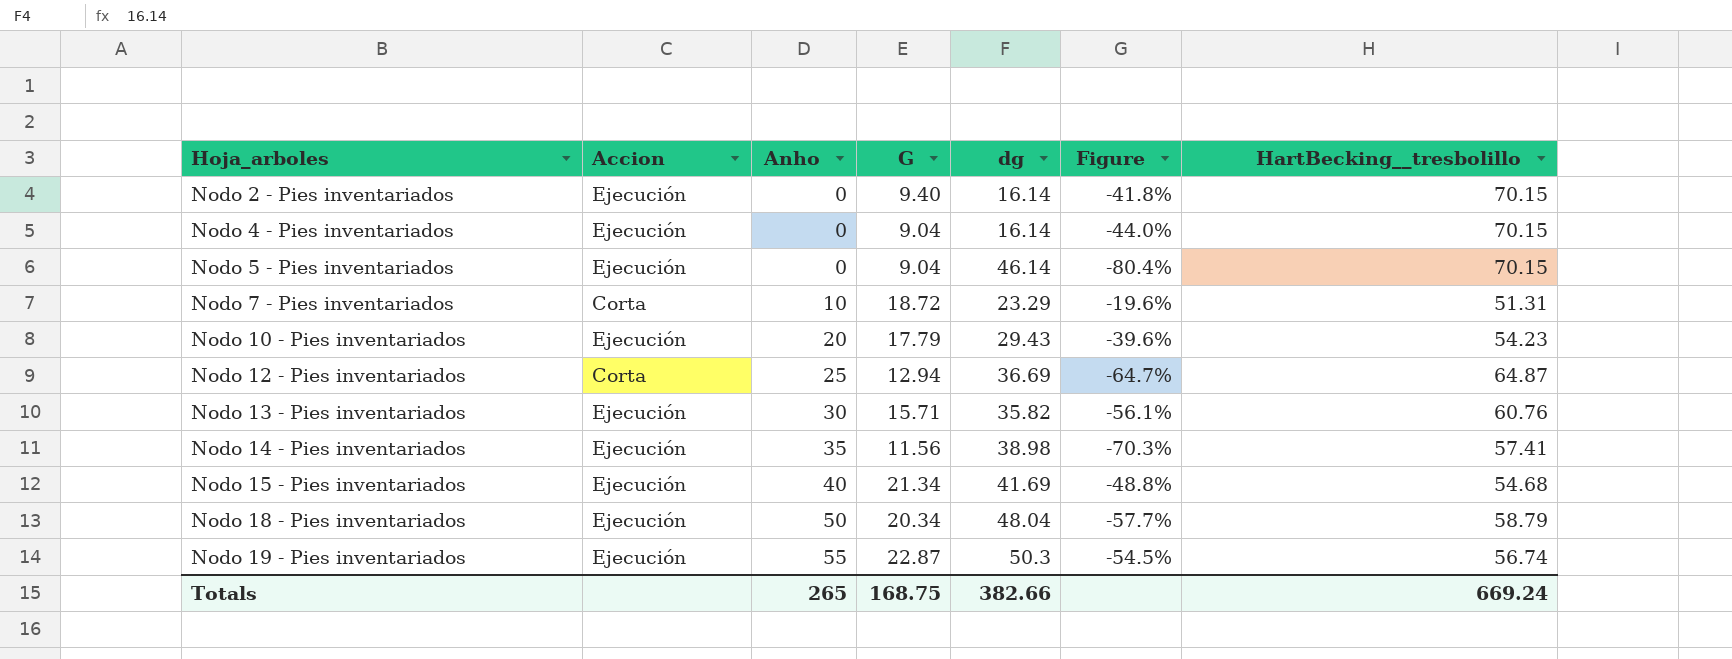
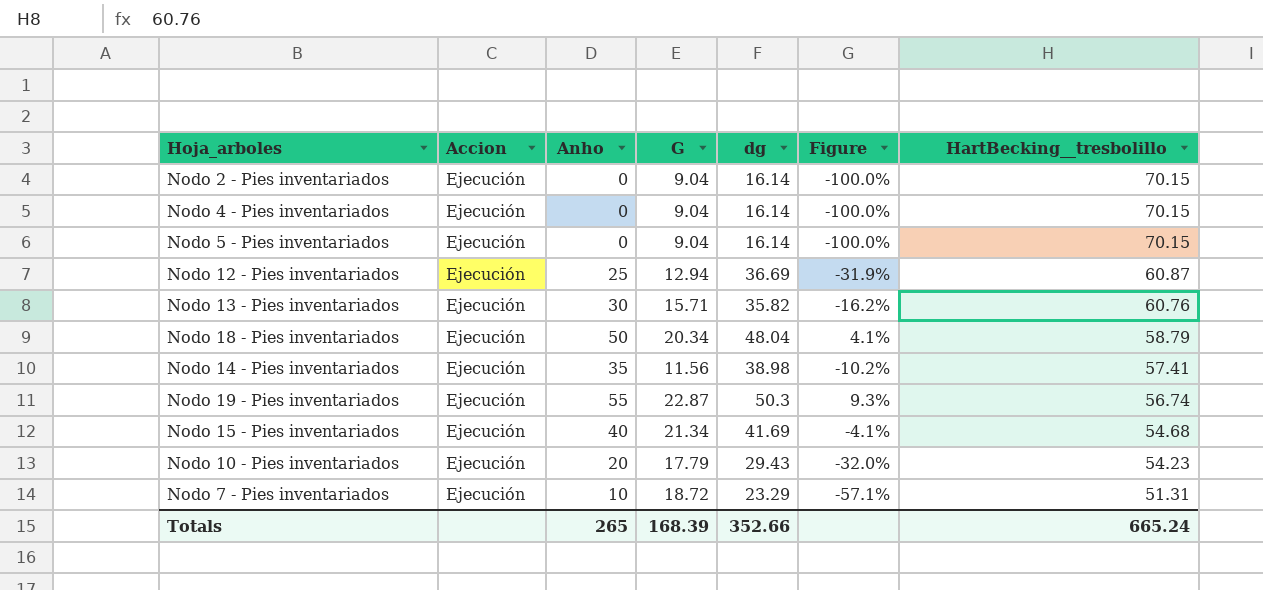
row order: Hoja_arboles ascending -> HartBecking__tresbolillo descending
column Figure | formula: ([G] - [dg]) / [dg] -> ([Anho] - [dg]) / [dg]
Nodo 2 - Pies inventariados | G: 9.40 -> 9.04
Nodo 5 - Pies inventariados | dg: 46.14 -> 16.14
Nodo 12 - Pies inventariados | Accion: Corta -> Ejecución
Nodo 12 - Pies inventariados | HartBecking__tresbolillo: 64.87 -> 60.87
Nodo 7 - Pies inventariados | Accion: Corta -> Ejecución
Totals | G: 168.75 -> 168.39
Totals | dg: 382.66 -> 352.66
Totals | HartBecking__tresbolillo: 669.24 -> 665.24

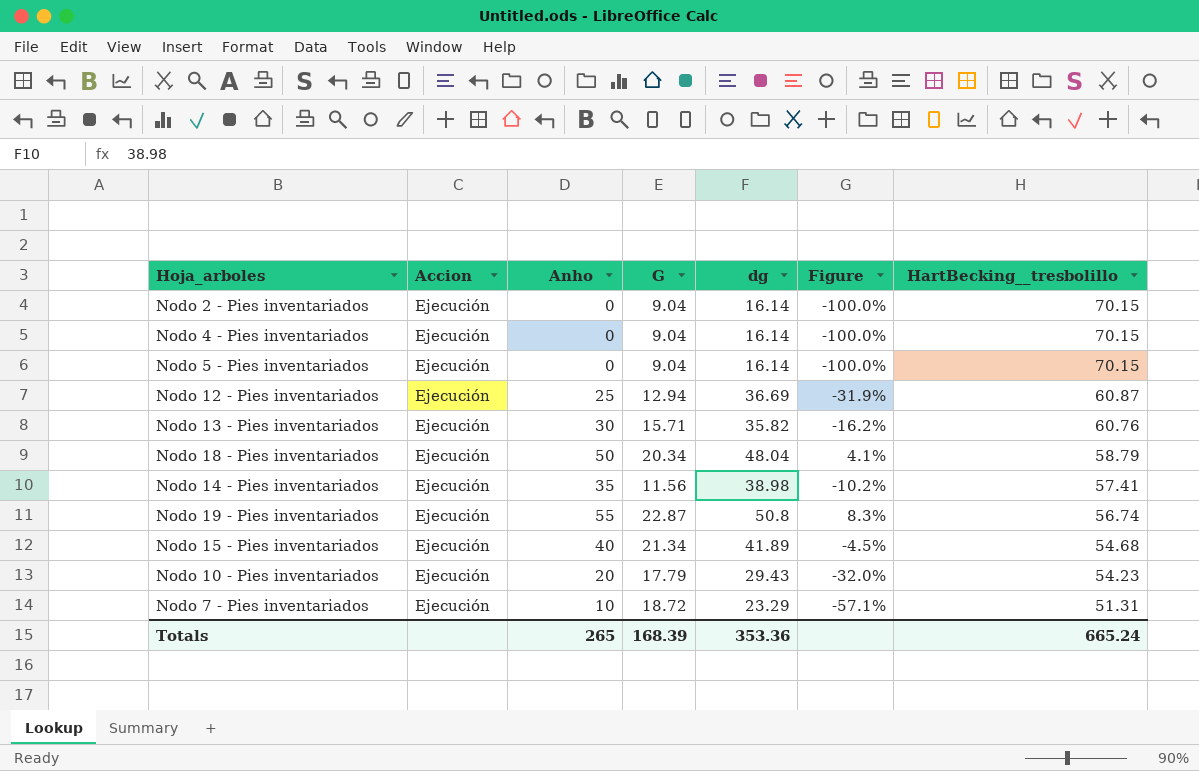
Nodo 19 - Pies inventariados | dg: 50.3 -> 50.8
Nodo 19 - Pies inventariados | Figure: 9.3% -> 8.3%
Nodo 15 - Pies inventariados | dg: 41.69 -> 41.89
Nodo 15 - Pies inventariados | Figure: -4.1% -> -4.5%
Totals | dg: 352.66 -> 353.36

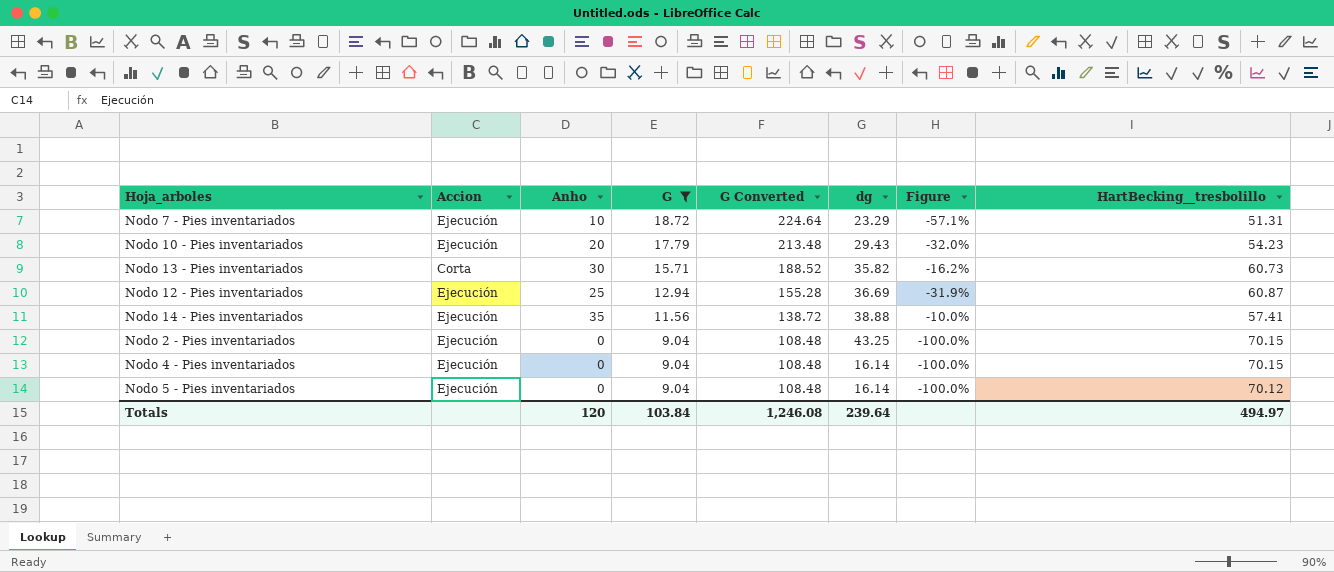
filter: none -> G <= 18.72
row order: HartBecking__tresbolillo descending -> G descending
column G Converted | formula: none -> [G] * 12
Nodo 13 - Pies inventariados | Accion: Ejecución -> Corta
Nodo 13 - Pies inventariados | HartBecking__tresbolillo: 60.76 -> 60.73
Nodo 14 - Pies inventariados | dg: 38.98 -> 38.88
Nodo 14 - Pies inventariados | Figure: -10.2% -> -10.0%
Nodo 2 - Pies inventariados | dg: 16.14 -> 43.25
Nodo 5 - Pies inventariados | HartBecking__tresbolillo: 70.15 -> 70.12
Totals | Anho: 265 -> 120
Totals | G: 168.39 -> 103.84
Totals | dg: 353.36 -> 239.64
Totals | HartBecking__tresbolillo: 665.24 -> 494.97

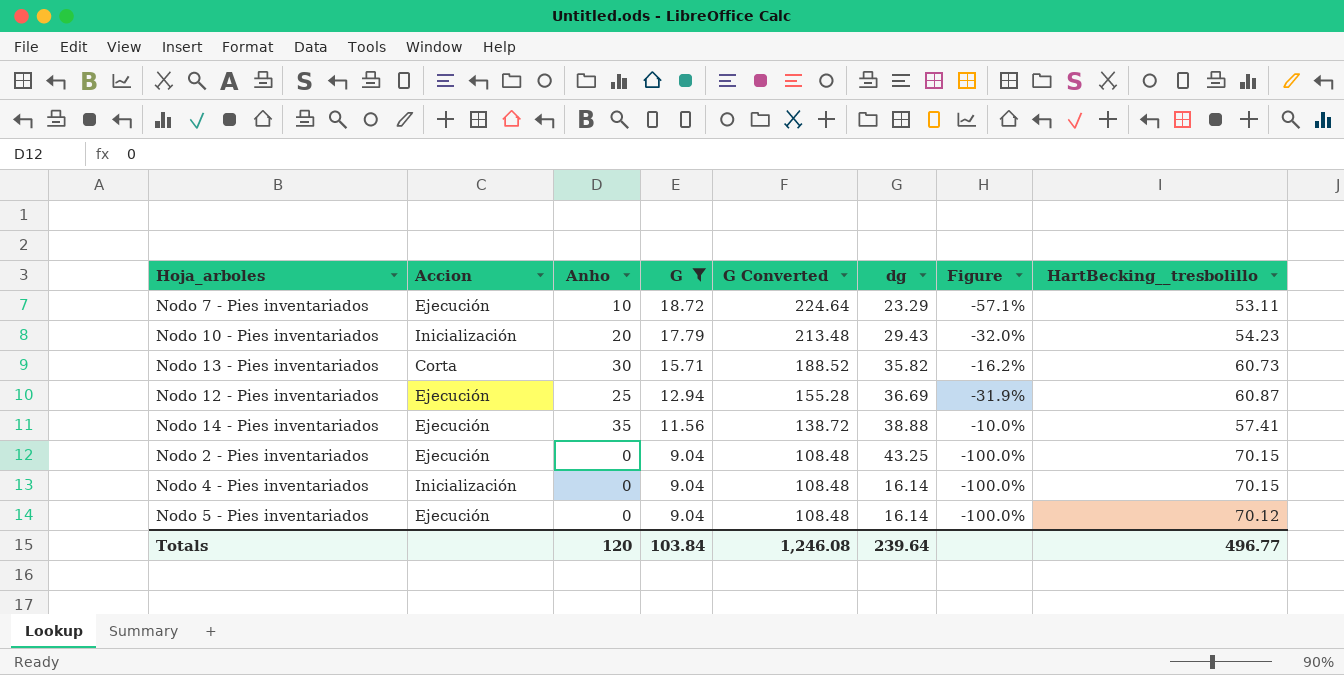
Nodo 7 - Pies inventariados | HartBecking__tresbolillo: 51.31 -> 53.11
Nodo 10 - Pies inventariados | Accion: Ejecución -> Inicialización
Nodo 4 - Pies inventariados | Accion: Ejecución -> Inicialización
Totals | HartBecking__tresbolillo: 494.97 -> 496.77

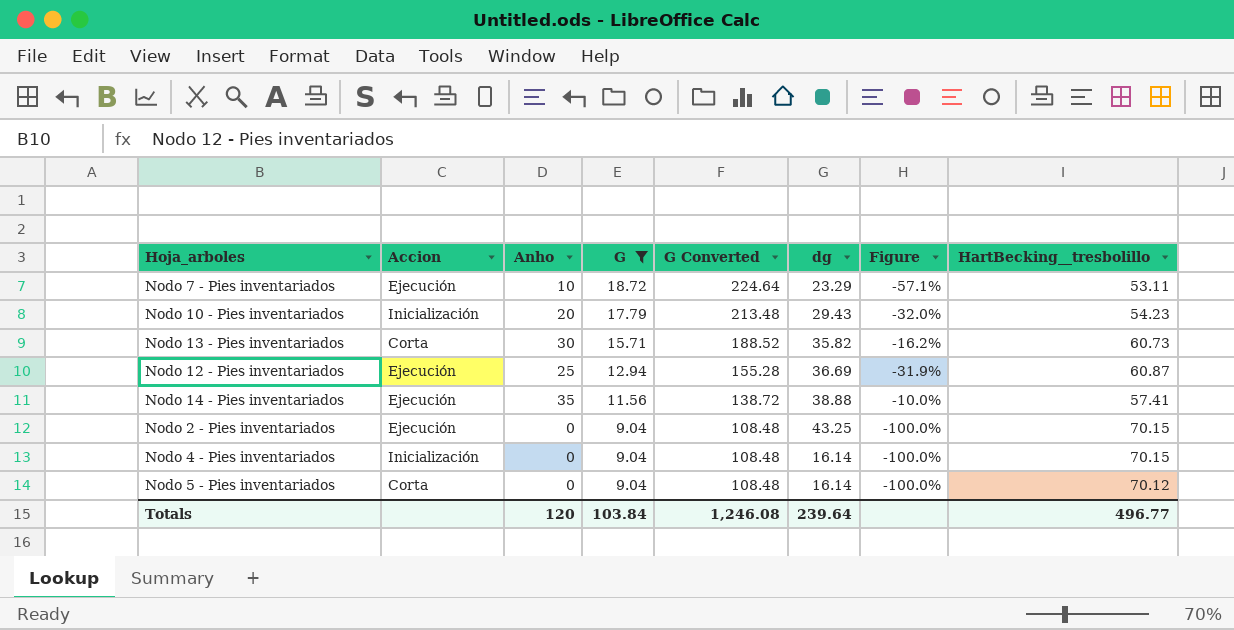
Nodo 5 - Pies inventariados | Accion: Ejecución -> Corta

